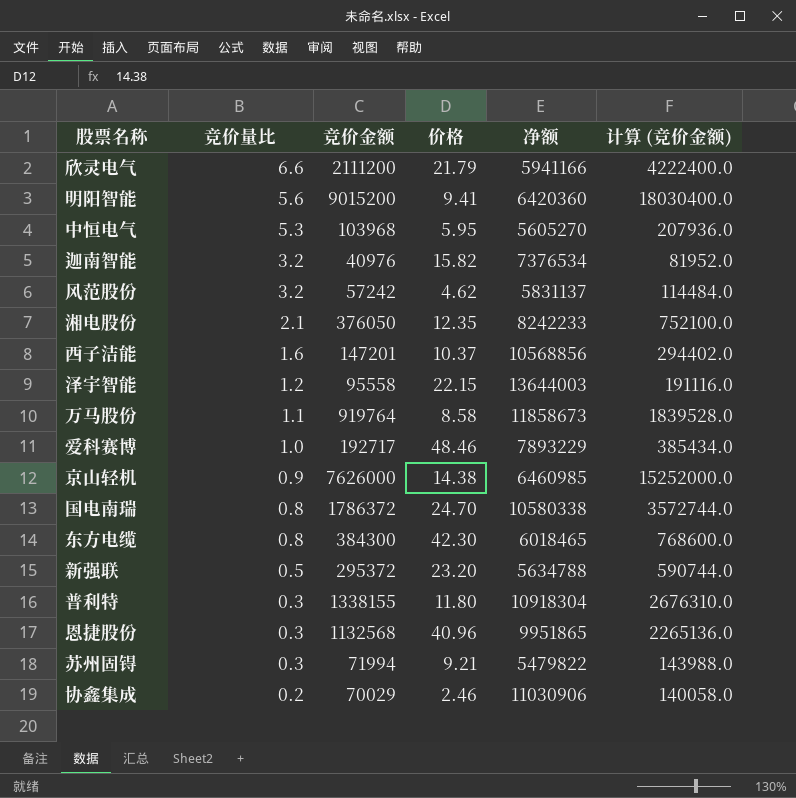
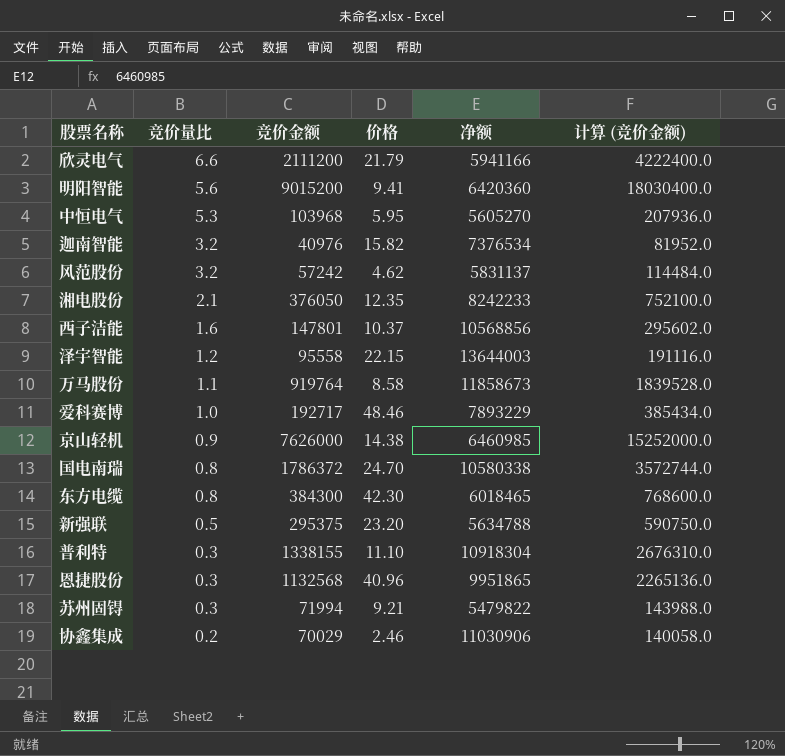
西子洁能 | 竞价金额: 147201 -> 147801
西子洁能 | 计算 (竞价金额): 294402.0 -> 295602.0
新强联 | 竞价金额: 295372 -> 295375
新强联 | 计算 (竞价金额): 590744.0 -> 590750.0
普利特 | 价格: 11.80 -> 11.10

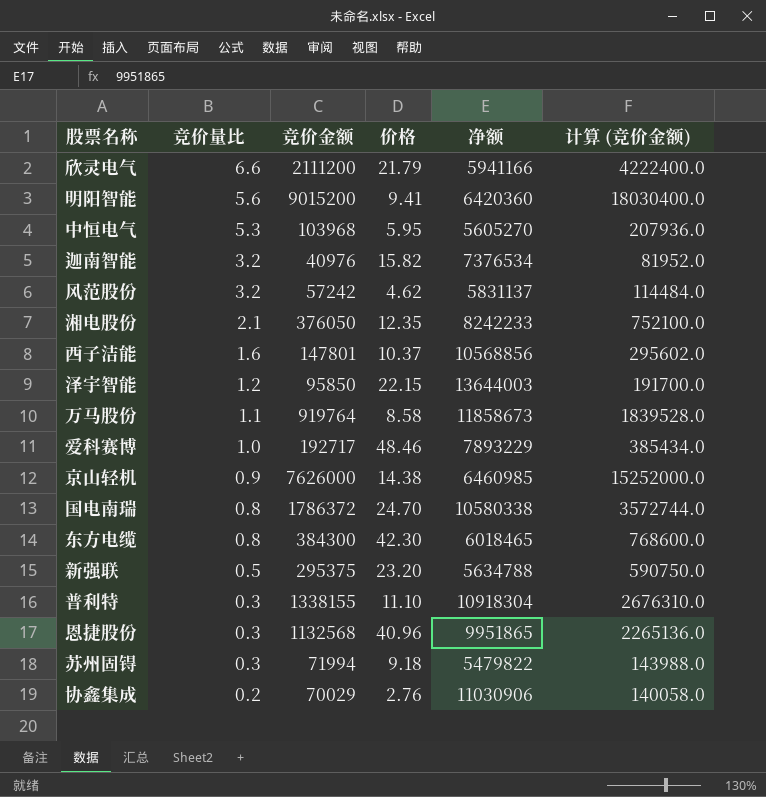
泽宇智能 | 竞价金额: 95558 -> 95850
泽宇智能 | 计算 (竞价金额): 191116.0 -> 191700.0
苏州固锝 | 价格: 9.21 -> 9.18
协鑫集成 | 价格: 2.46 -> 2.76

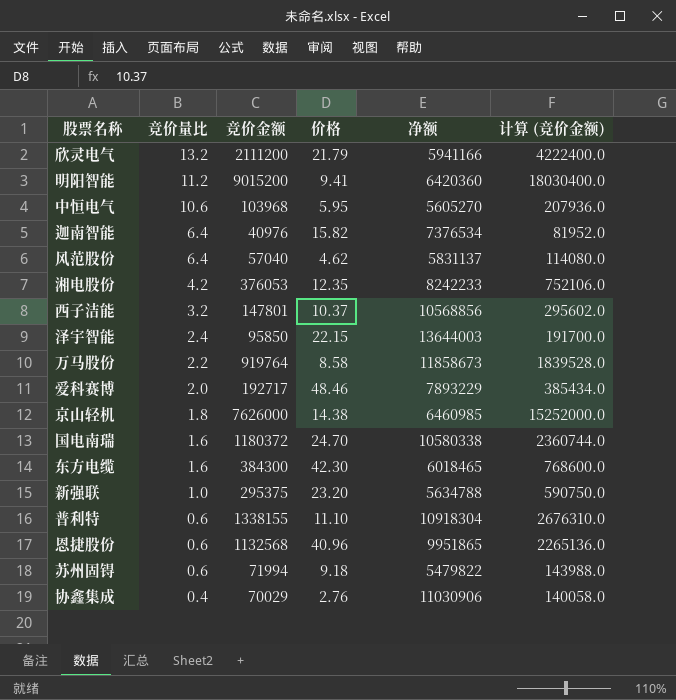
欣灵电气 | 竞价量比: 6.6 -> 13.2
明阳智能 | 竞价量比: 5.6 -> 11.2
中恒电气 | 竞价量比: 5.3 -> 10.6
迦南智能 | 竞价量比: 3.2 -> 6.4
风范股份 | 竞价量比: 3.2 -> 6.4
风范股份 | 竞价金额: 57242 -> 57040
风范股份 | 计算 (竞价金额): 114484.0 -> 114080.0
湘电股份 | 竞价量比: 2.1 -> 4.2
湘电股份 | 竞价金额: 376050 -> 376053
湘电股份 | 计算 (竞价金额): 752100.0 -> 752106.0
西子洁能 | 竞价量比: 1.6 -> 3.2
泽宇智能 | 竞价量比: 1.2 -> 2.4
万马股份 | 竞价量比: 1.1 -> 2.2
爱科赛博 | 竞价量比: 1.0 -> 2.0
京山轻机 | 竞价量比: 0.9 -> 1.8
国电南瑞 | 竞价量比: 0.8 -> 1.6
国电南瑞 | 竞价金额: 1786372 -> 1180372
国电南瑞 | 计算 (竞价金额): 3572744.0 -> 2360744.0
东方电缆 | 竞价量比: 0.8 -> 1.6
新强联 | 竞价量比: 0.5 -> 1.0
普利特 | 竞价量比: 0.3 -> 0.6
恩捷股份 | 竞价量比: 0.3 -> 0.6
苏州固锝 | 竞价量比: 0.3 -> 0.6
协鑫集成 | 竞价量比: 0.2 -> 0.4

